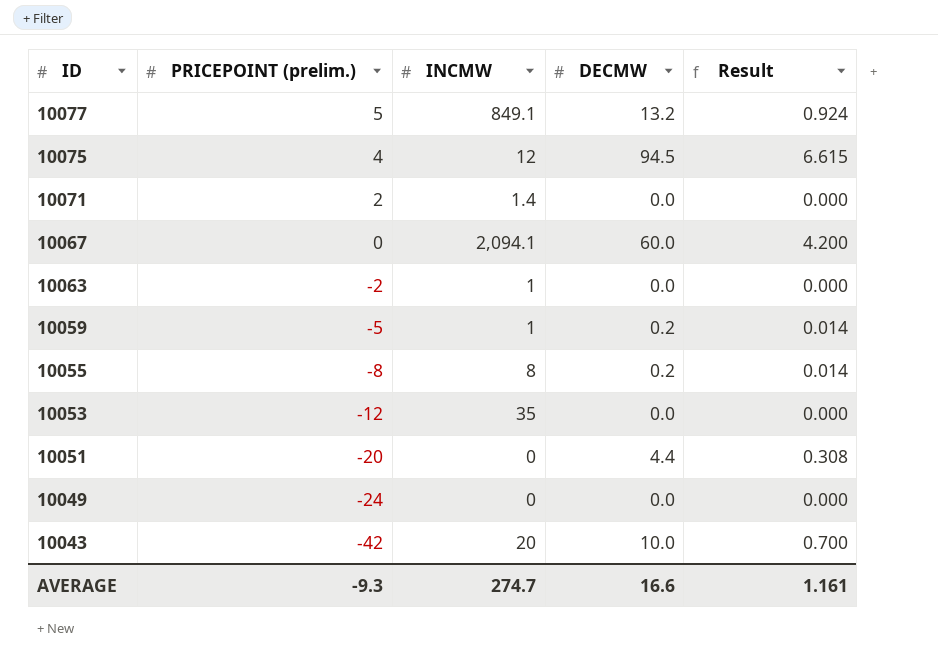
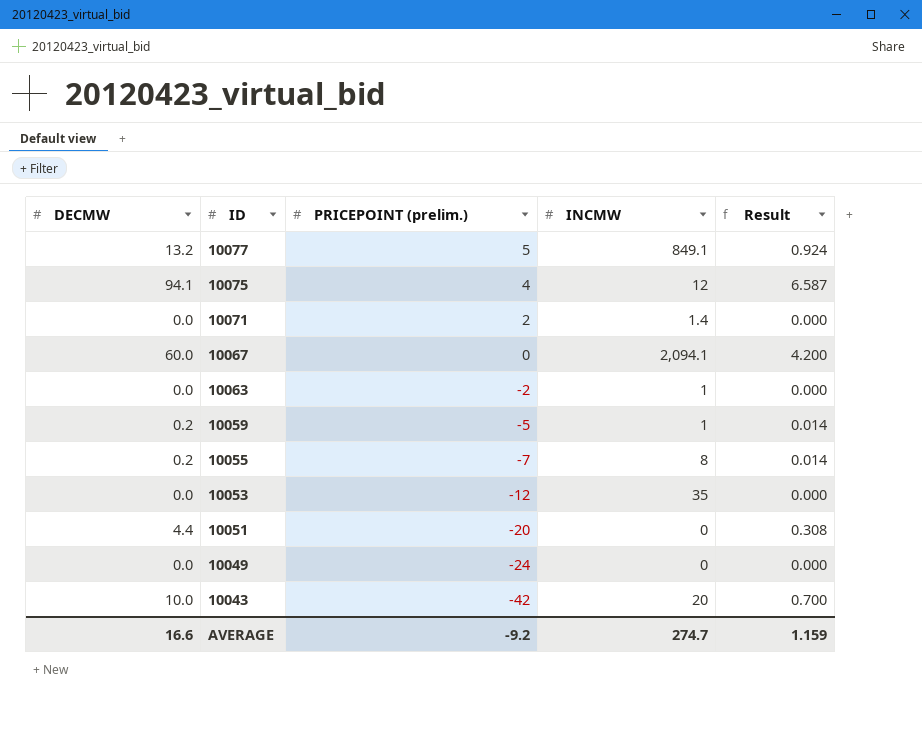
column DECMW | position: 4 -> 1
10075 | DECMW: 94.5 -> 94.1
10075 | Result: 6.615 -> 6.587
10055 | PRICEPOINT (prelim.): -8 -> -7
AVERAGE | PRICEPOINT (prelim.): -9.3 -> -9.2
AVERAGE | Result: 1.161 -> 1.159

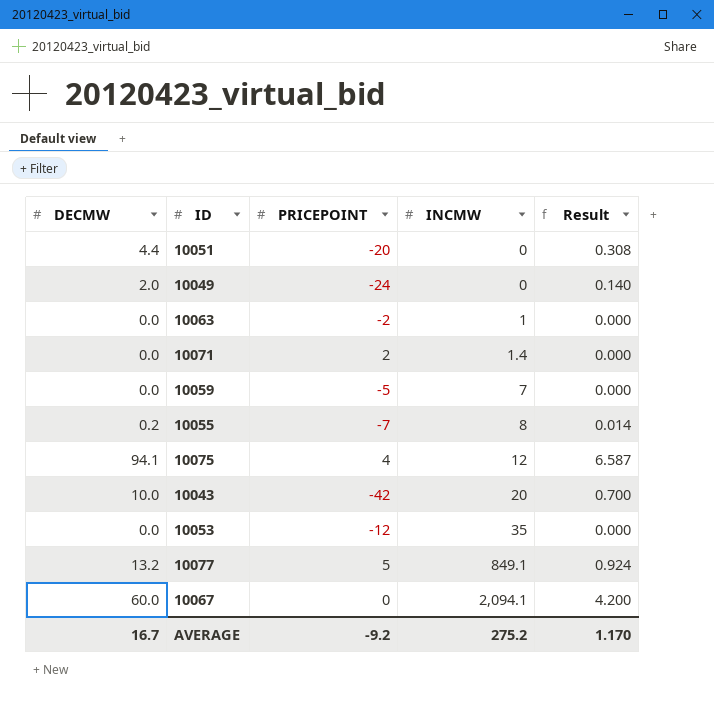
row order: ID descending -> INCMW ascending
column name: PRICEPOINT (prelim.) -> PRICEPOINT
10049 | DECMW: 0.0 -> 2.0
10049 | Result: 0.000 -> 0.140
10059 | DECMW: 0.2 -> 0.0
10059 | INCMW: 1 -> 7
10059 | Result: 0.014 -> 0.000
AVERAGE | DECMW: 16.6 -> 16.7
AVERAGE | INCMW: 274.7 -> 275.2
AVERAGE | Result: 1.159 -> 1.170

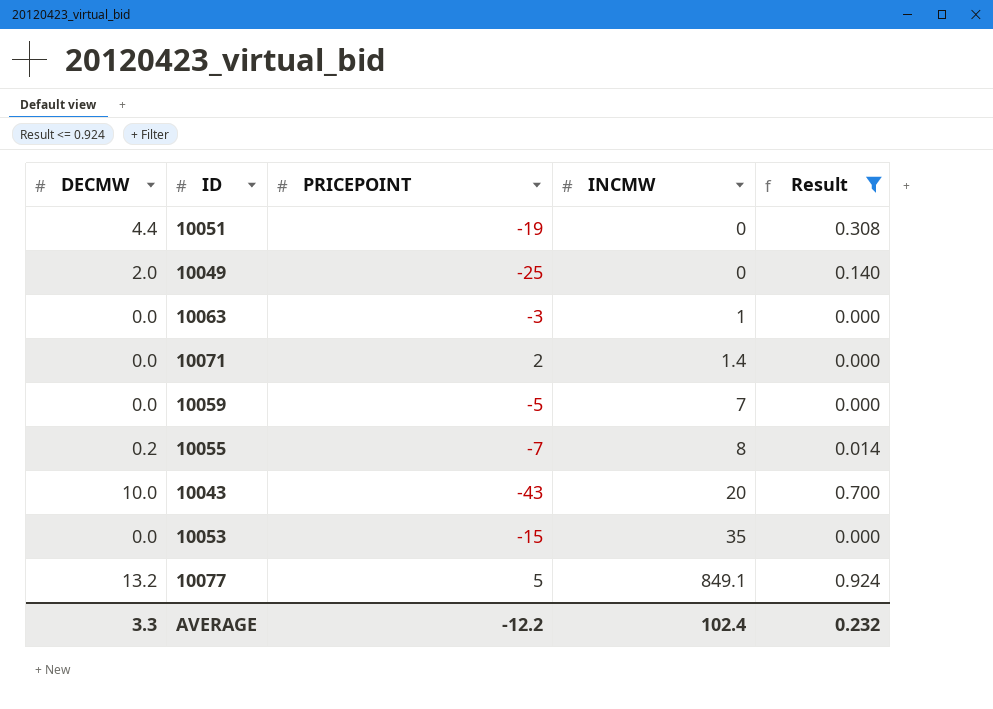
filter: none -> Result <= 0.924
10051 | PRICEPOINT: -20 -> -19
10049 | PRICEPOINT: -24 -> -25
10063 | PRICEPOINT: -2 -> -3
10043 | PRICEPOINT: -42 -> -43
10053 | PRICEPOINT: -12 -> -15
AVERAGE | DECMW: 16.7 -> 3.3
AVERAGE | PRICEPOINT: -9.2 -> -12.2
AVERAGE | INCMW: 275.2 -> 102.4
AVERAGE | Result: 1.170 -> 0.232

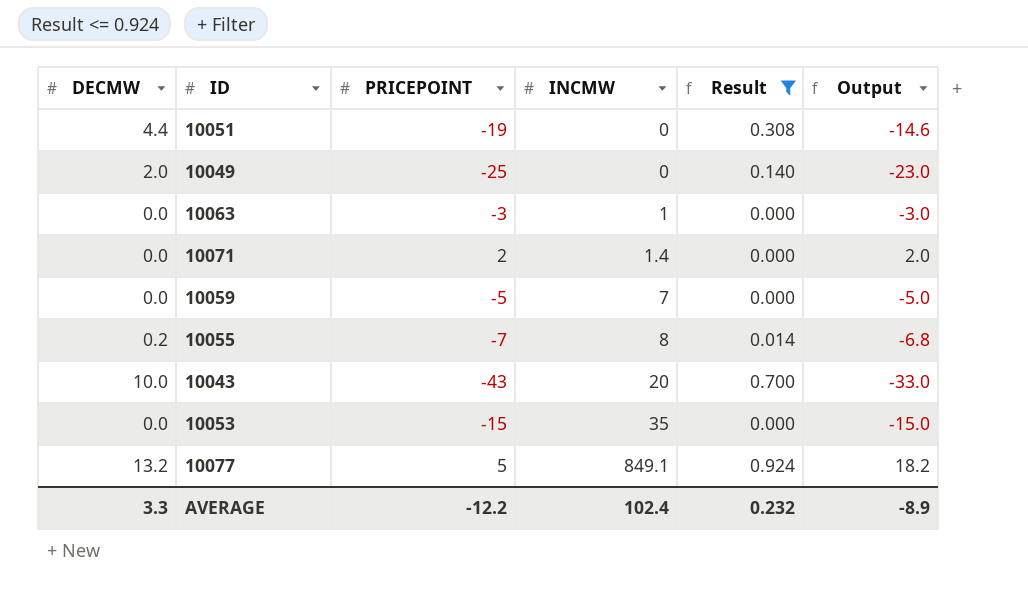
column Output | formula: none -> [DECMW] + [PRICEPOINT]

